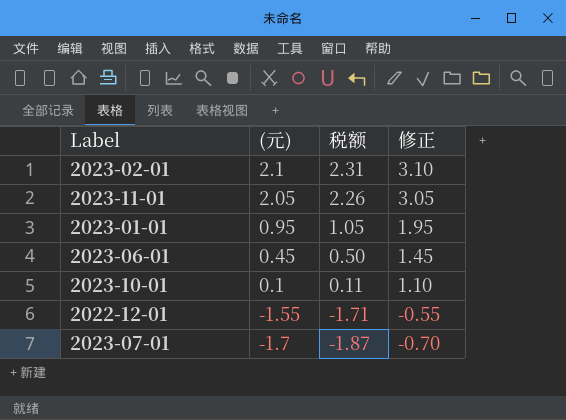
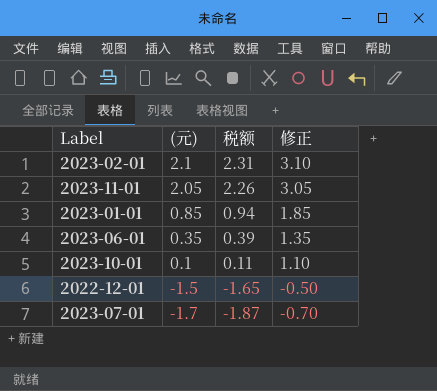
2023-01-01 | (元): 0.95 -> 0.85
2023-01-01 | 税额: 1.05 -> 0.94
2023-01-01 | 修正: 1.95 -> 1.85
2023-06-01 | (元): 0.45 -> 0.35
2023-06-01 | 税额: 0.50 -> 0.39
2023-06-01 | 修正: 1.45 -> 1.35
2022-12-01 | (元): -1.55 -> -1.5
2022-12-01 | 税额: -1.71 -> -1.65
2022-12-01 | 修正: -0.55 -> -0.50

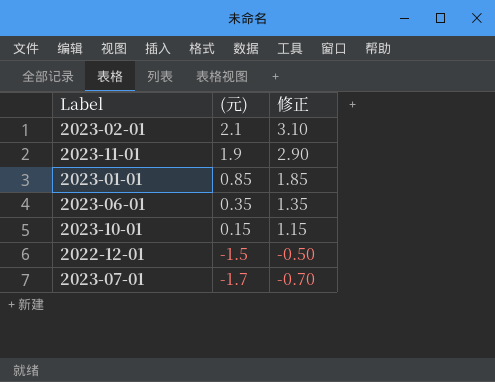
column 税额 | formula: [(元)] * 1.1 -> none
2023-11-01 | (元): 2.05 -> 1.9
2023-11-01 | 修正: 3.05 -> 2.90
2023-10-01 | (元): 0.1 -> 0.15
2023-10-01 | 修正: 1.10 -> 1.15

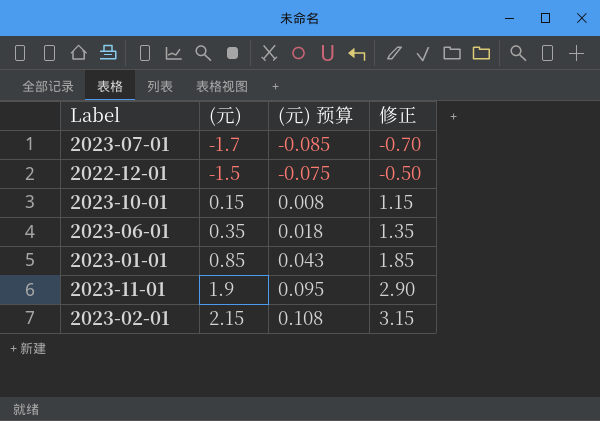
row order: (元) descending -> (元) ascending
column (元) 预算 | formula: none -> [(元)] * 0.05
2023-02-01 | (元): 2.1 -> 2.15
2023-02-01 | 修正: 3.10 -> 3.15

